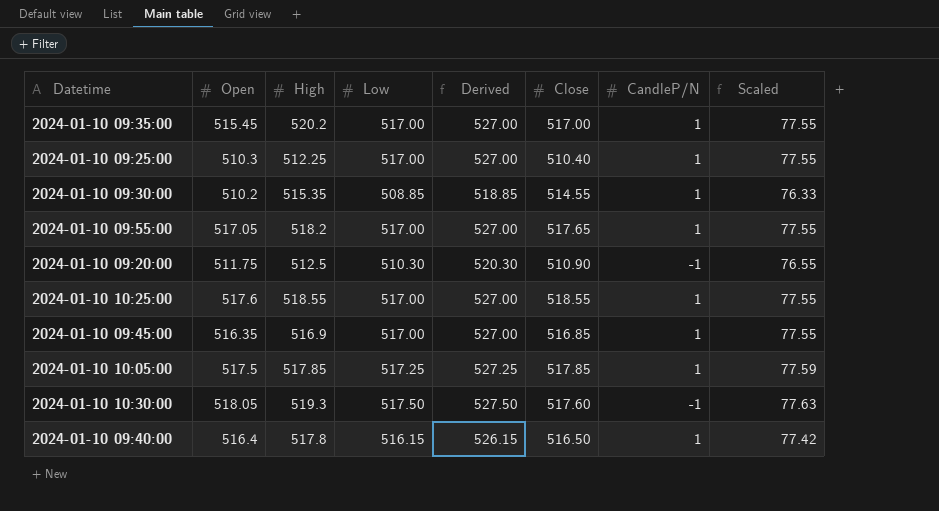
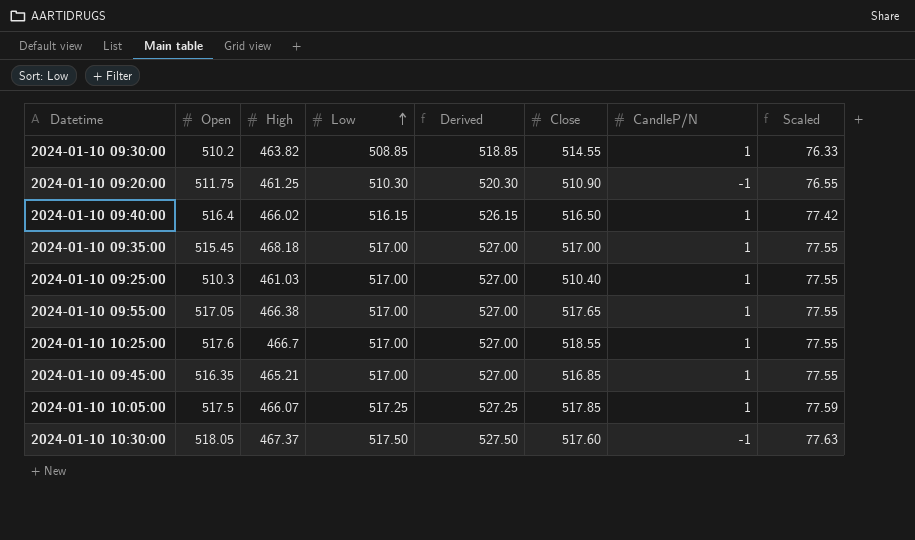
row order: none -> Low ascending
2024-01-10 09:30:00 | High: 515.35 -> 463.82
2024-01-10 09:20:00 | High: 512.5 -> 461.25
2024-01-10 09:40:00 | High: 517.8 -> 466.02
2024-01-10 09:35:00 | High: 520.2 -> 468.18
2024-01-10 09:25:00 | High: 512.25 -> 461.03
2024-01-10 09:55:00 | High: 518.2 -> 466.38
2024-01-10 10:25:00 | High: 518.55 -> 466.7
2024-01-10 09:45:00 | High: 516.9 -> 465.21
2024-01-10 10:05:00 | High: 517.85 -> 466.07
2024-01-10 10:30:00 | High: 519.3 -> 467.37

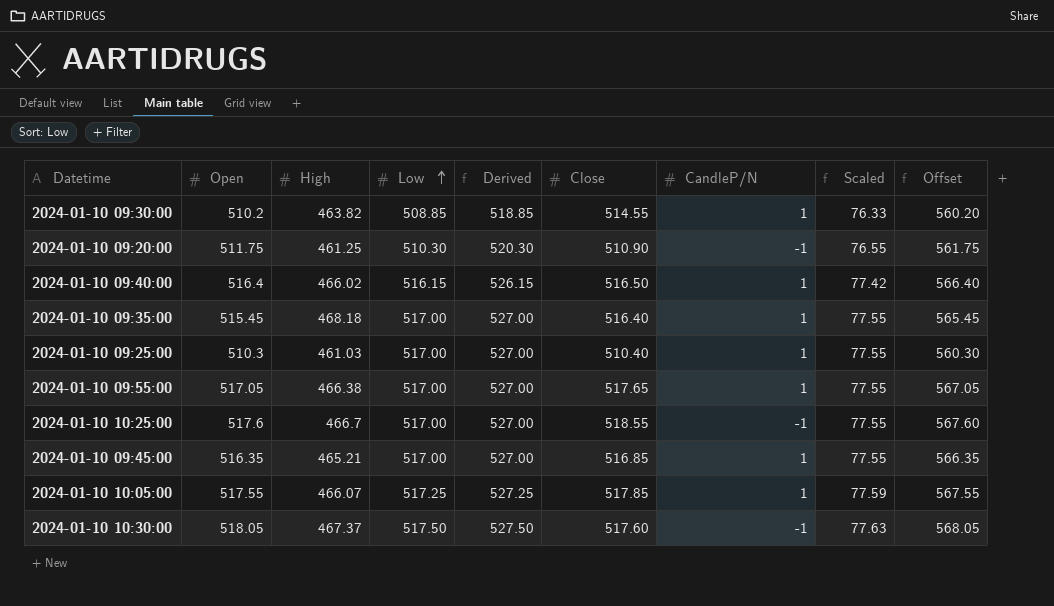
column Offset | formula: none -> [Open] + 50
2024-01-10 09:35:00 | Close: 517.00 -> 516.40
2024-01-10 10:25:00 | CandleP/N: 1 -> -1
2024-01-10 10:05:00 | Open: 517.5 -> 517.55

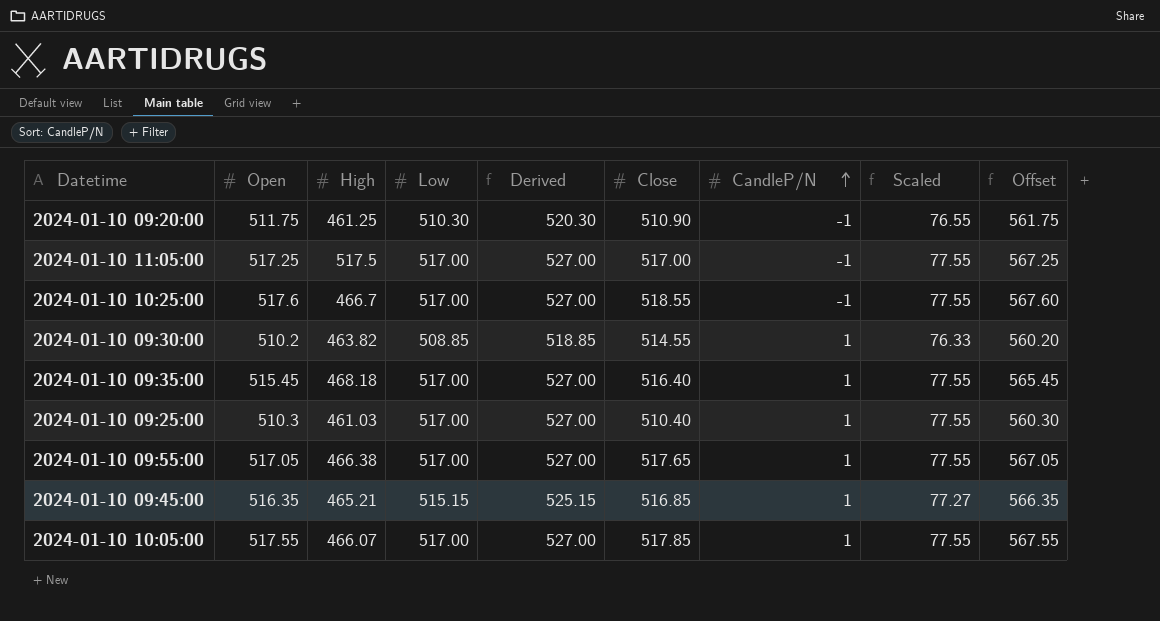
row order: Low ascending -> CandleP/N ascending
row 2024-01-10 09:40:00: 516.4 | 466.02 | 516.15 | 526.15 | 516.50 | 1 | 77.42 | 566.40 -> none
row 2024-01-10 10:30:00: 518.05 | 467.37 | 517.50 | 527.50 | 517.60 | -1 | 77.63 | 568.05 -> none
row 2024-01-10 11:05:00: none -> 517.25 | 517.5 | 517.00 | 527.00 | 517.00 | -1 | 77.55 | 567.25
2024-01-10 09:45:00 | Low: 517.00 -> 515.15
2024-01-10 09:45:00 | Derived: 527.00 -> 525.15
2024-01-10 09:45:00 | Scaled: 77.55 -> 77.27
2024-01-10 10:05:00 | Low: 517.25 -> 517.00
2024-01-10 10:05:00 | Derived: 527.25 -> 527.00
2024-01-10 10:05:00 | Scaled: 77.59 -> 77.55

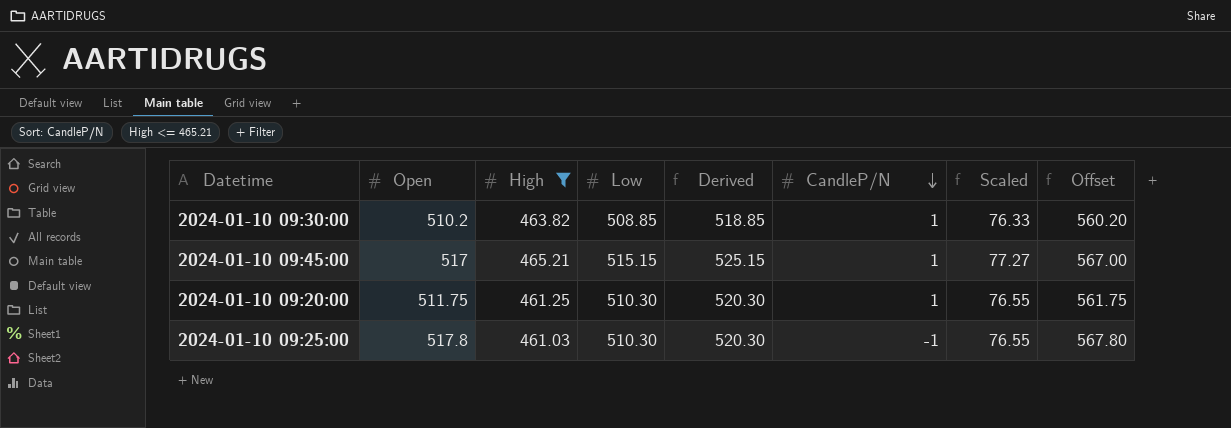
filter: none -> High <= 465.21
row order: CandleP/N ascending -> CandleP/N descending
column Close | position: 6 -> none
2024-01-10 09:45:00 | Open: 516.35 -> 517
2024-01-10 09:45:00 | Offset: 566.35 -> 567.00
2024-01-10 09:20:00 | CandleP/N: -1 -> 1
2024-01-10 09:25:00 | Open: 510.3 -> 517.8
2024-01-10 09:25:00 | Low: 517.00 -> 510.30
2024-01-10 09:25:00 | Derived: 527.00 -> 520.30
2024-01-10 09:25:00 | CandleP/N: 1 -> -1
2024-01-10 09:25:00 | Scaled: 77.55 -> 76.55
2024-01-10 09:25:00 | Offset: 560.30 -> 567.80

